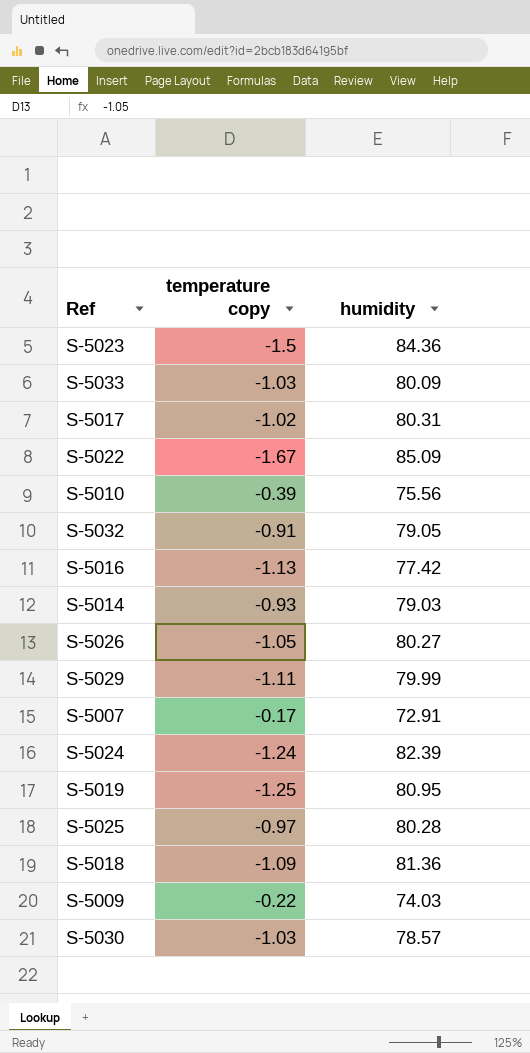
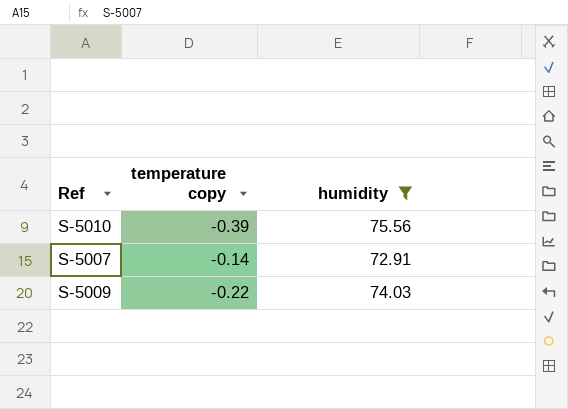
filter: none -> humidity <= 75.56
S-5007 | temperature copy: -0.17 -> -0.14

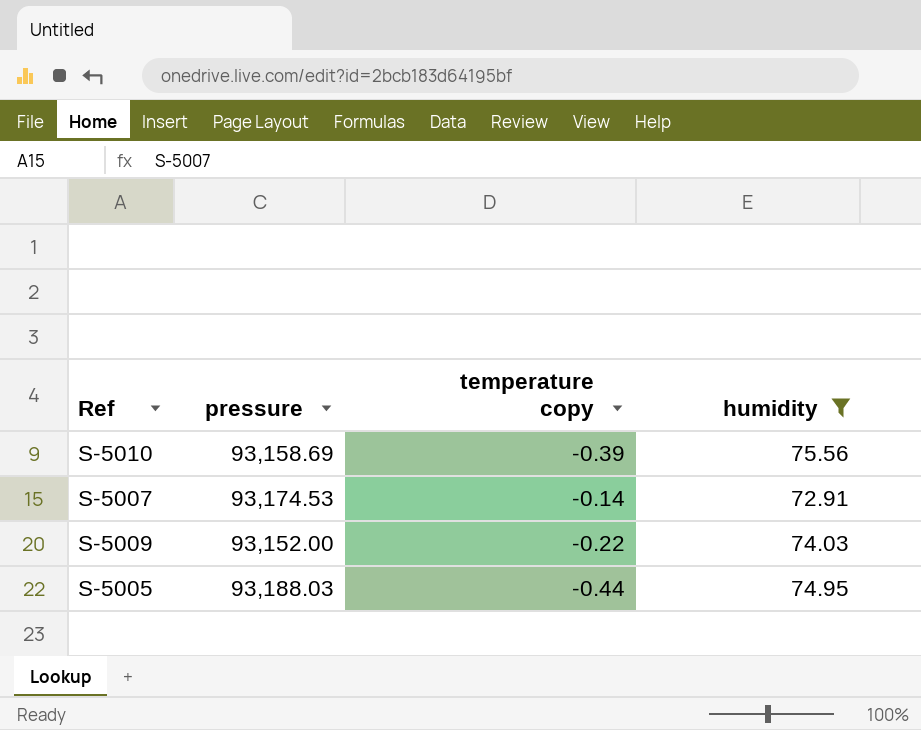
column pressure | position: none -> 2
row S-5005: none -> 93,188.03 | -0.44 | 74.95

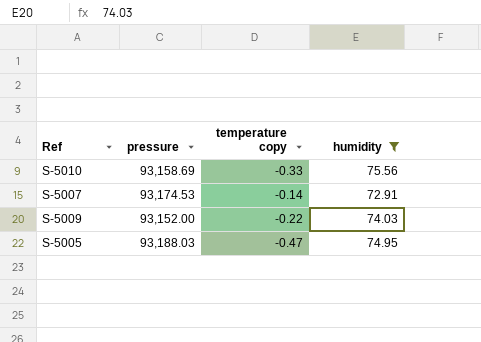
S-5010 | temperature copy: -0.39 -> -0.33
S-5005 | temperature copy: -0.44 -> -0.47

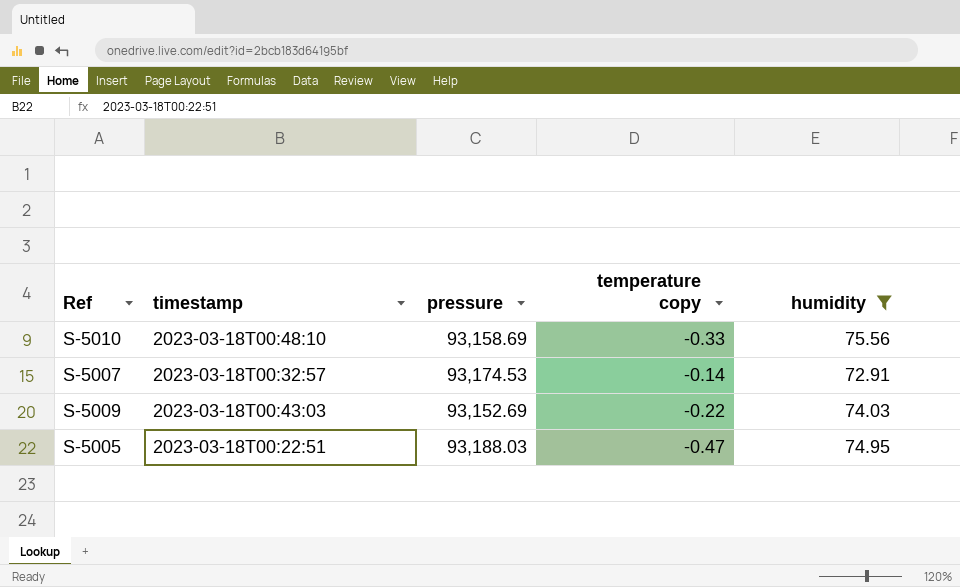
column timestamp | position: none -> 2
S-5009 | pressure: 93,152.00 -> 93,152.69

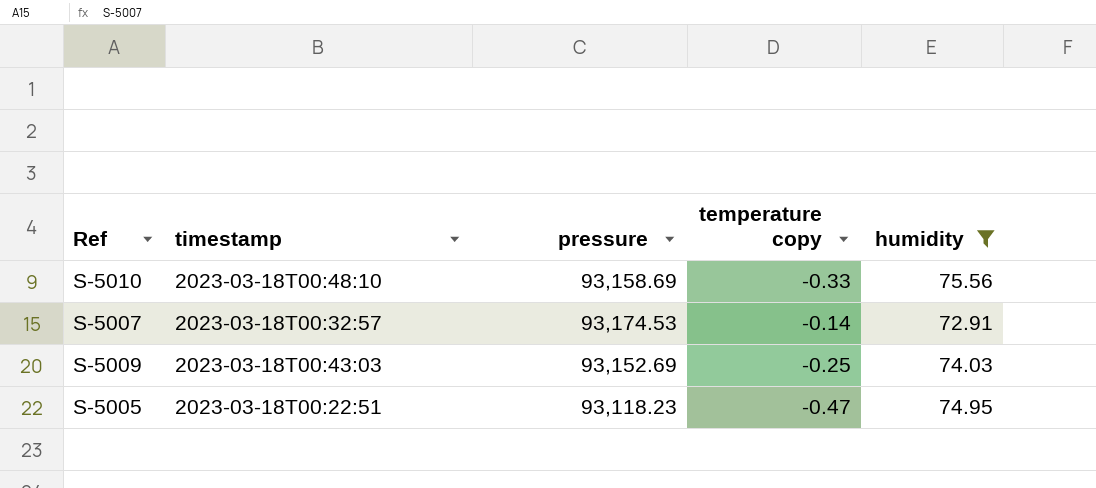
S-5009 | temperature copy: -0.22 -> -0.25
S-5005 | pressure: 93,188.03 -> 93,118.23

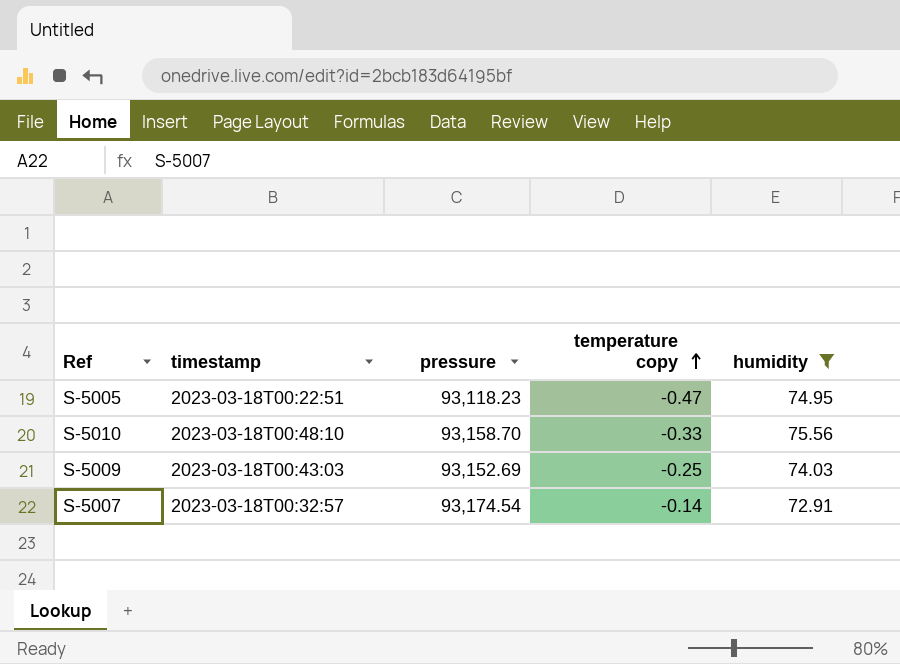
row order: none -> temperature copy ascending
S-5010 | pressure: 93,158.69 -> 93,158.70
S-5007 | pressure: 93,174.53 -> 93,174.54

